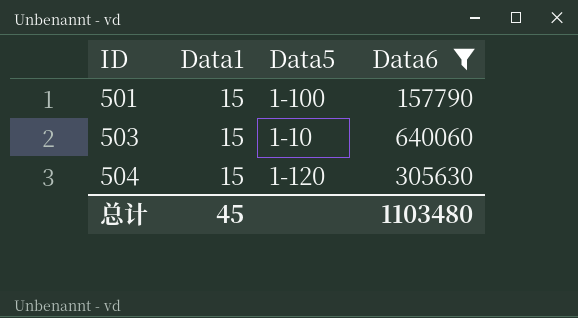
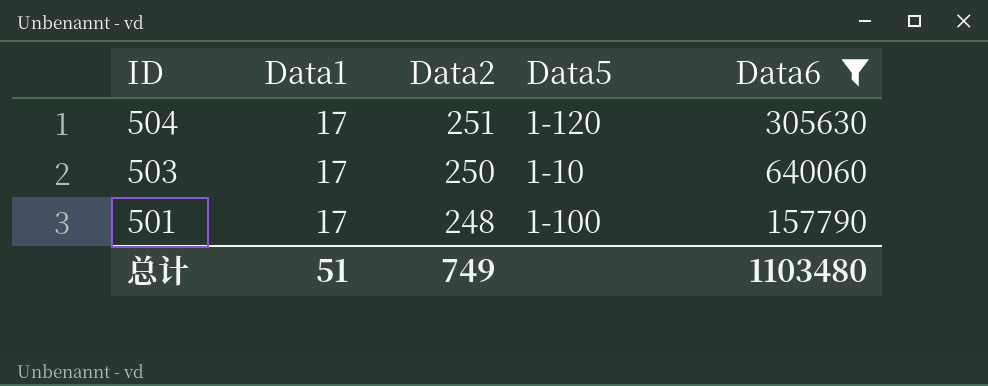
row order: ID ascending -> ID descending
column Data2 | position: none -> 3
504 | Data1: 15 -> 17
503 | Data1: 15 -> 17
501 | Data1: 15 -> 17
总计 | Data1: 45 -> 51

